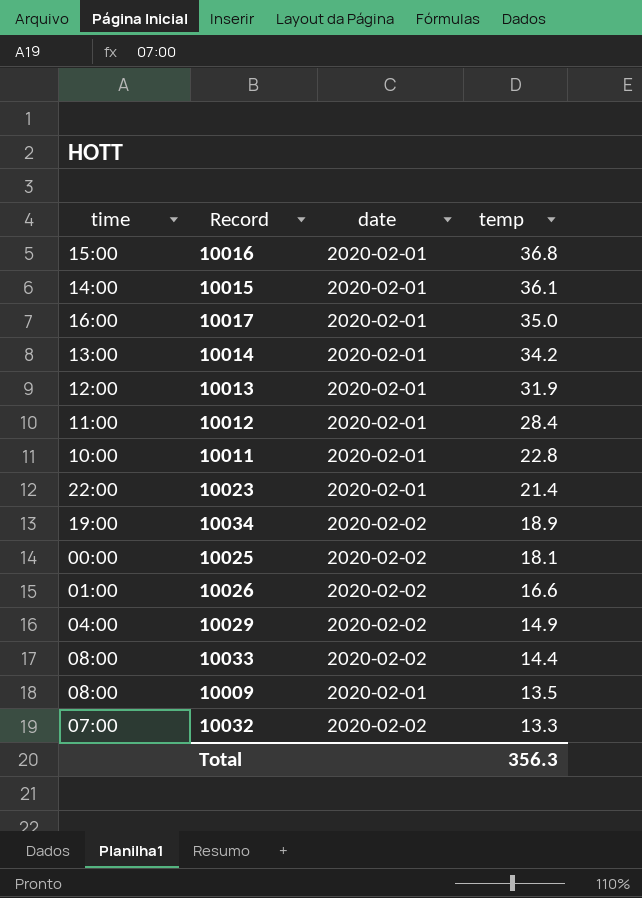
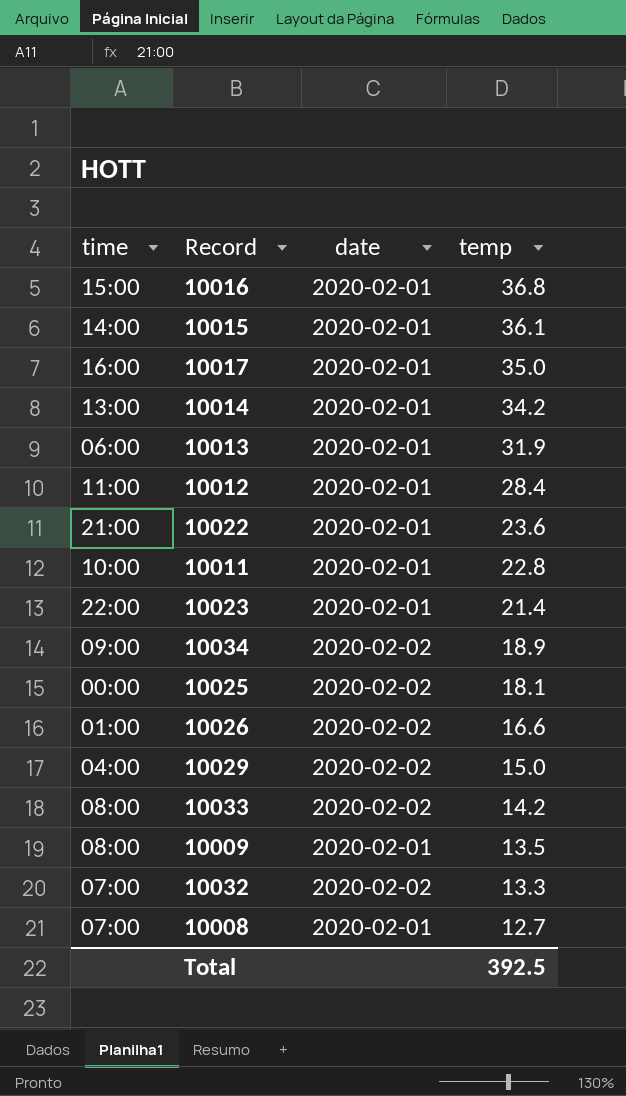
10013 | time: 12:00 -> 06:00
row 10022: none -> 21:00 | 2020-02-01 | 23.6
10034 | time: 19:00 -> 09:00
10029 | temp: 14.9 -> 15.0
10033 | temp: 14.4 -> 14.2
row 10008: none -> 07:00 | 2020-02-01 | 12.7
Total | temp: 356.3 -> 392.5

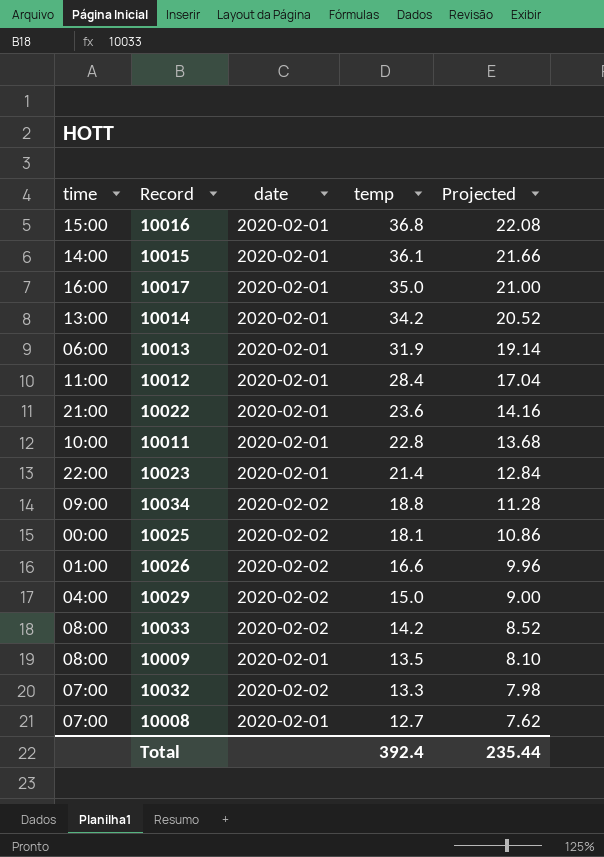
column Projected | formula: none -> [temp] * 0.6
10034 | temp: 18.9 -> 18.8
Total | temp: 392.5 -> 392.4

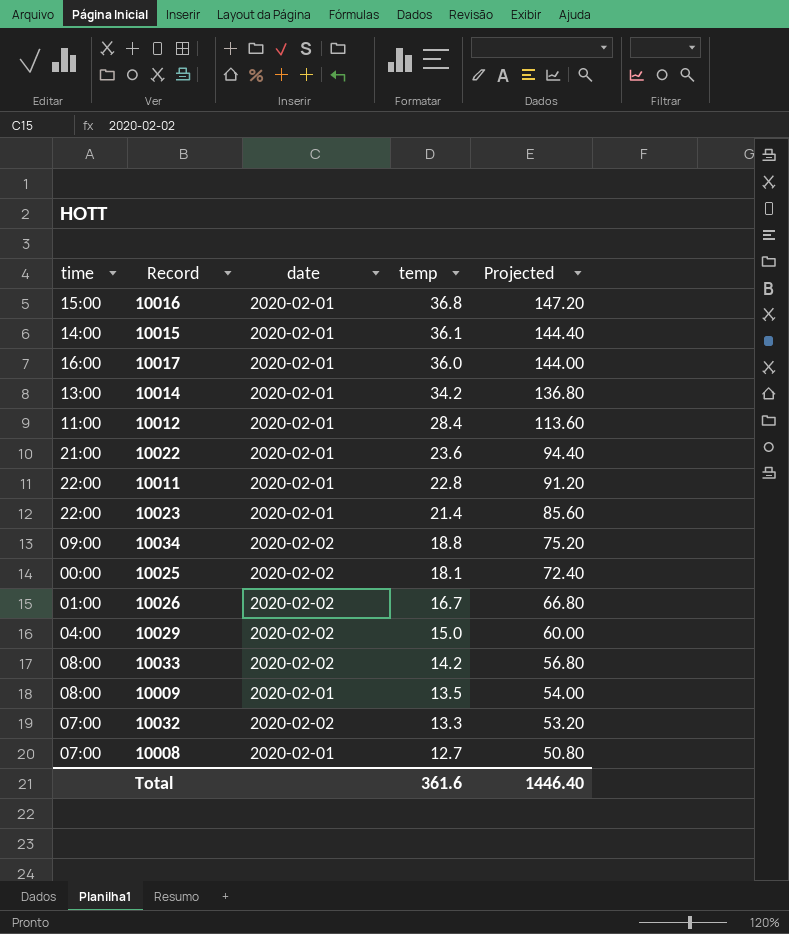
column Projected | formula: [temp] * 0.6 -> [temp] * 4
row 10013: 06:00 | 2020-02-01 | 31.9 | 19.14 -> none
10017 | temp: 35.0 -> 36.0
10011 | time: 10:00 -> 22:00
10026 | temp: 16.6 -> 16.7
Total | temp: 392.4 -> 361.6
Total | Projected: 235.44 -> 1446.40

